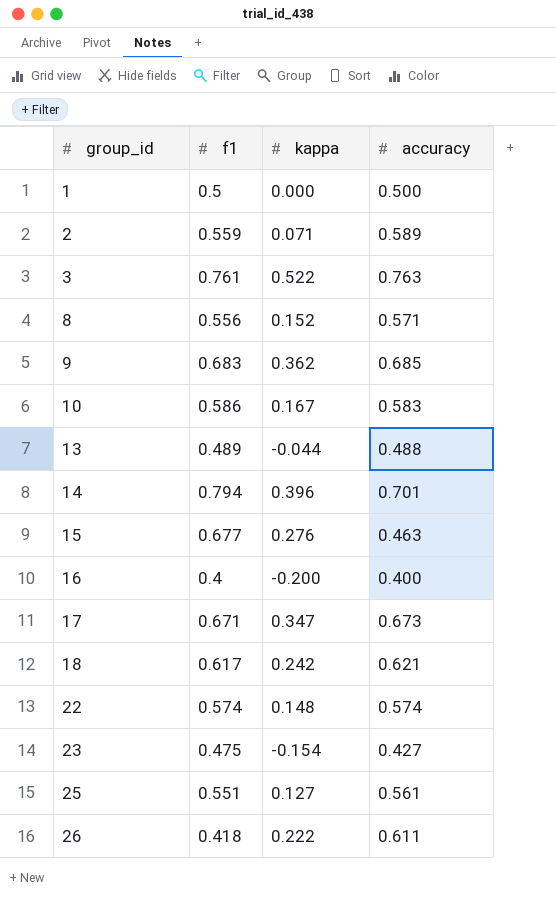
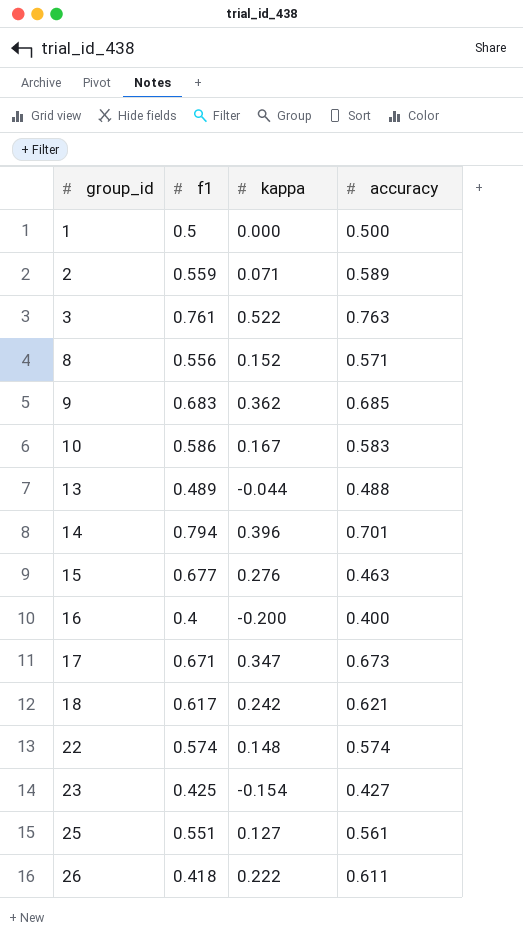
23 | f1: 0.475 -> 0.425

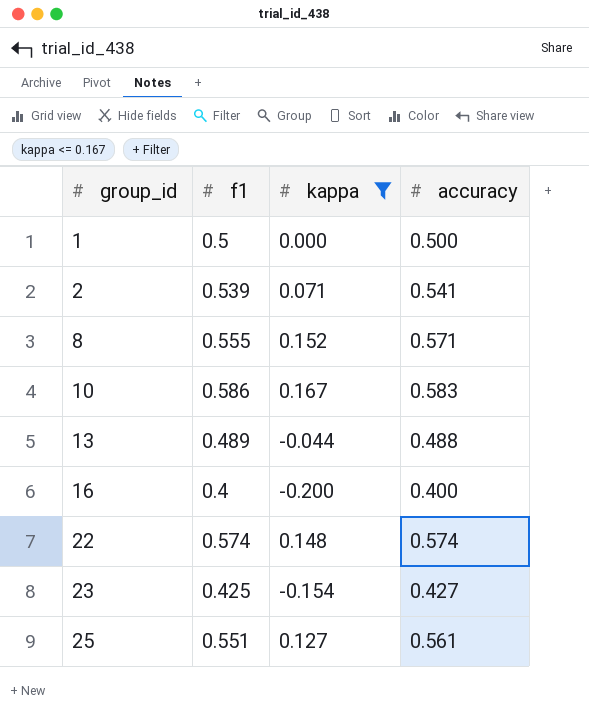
filter: none -> kappa <= 0.167
2 | f1: 0.559 -> 0.539
2 | accuracy: 0.589 -> 0.541
8 | f1: 0.556 -> 0.555

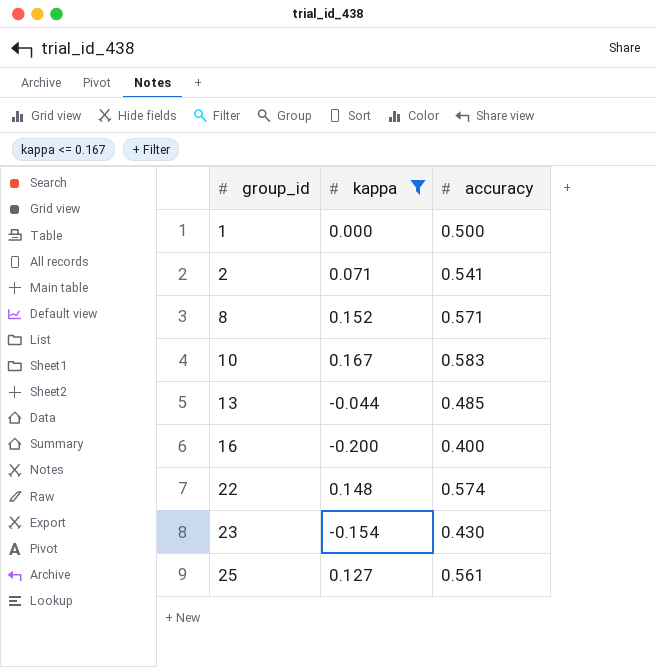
column f1 | position: 2 -> none
13 | accuracy: 0.488 -> 0.485
23 | accuracy: 0.427 -> 0.430

